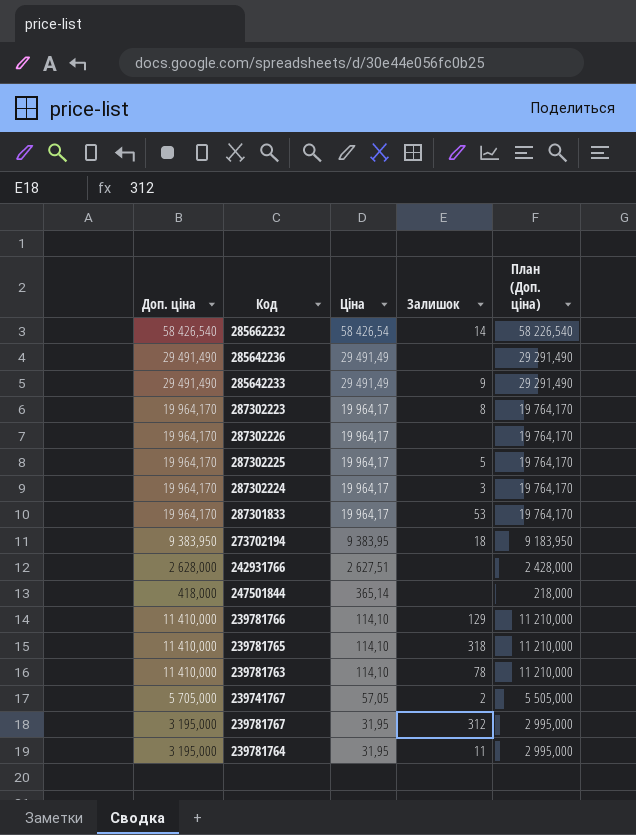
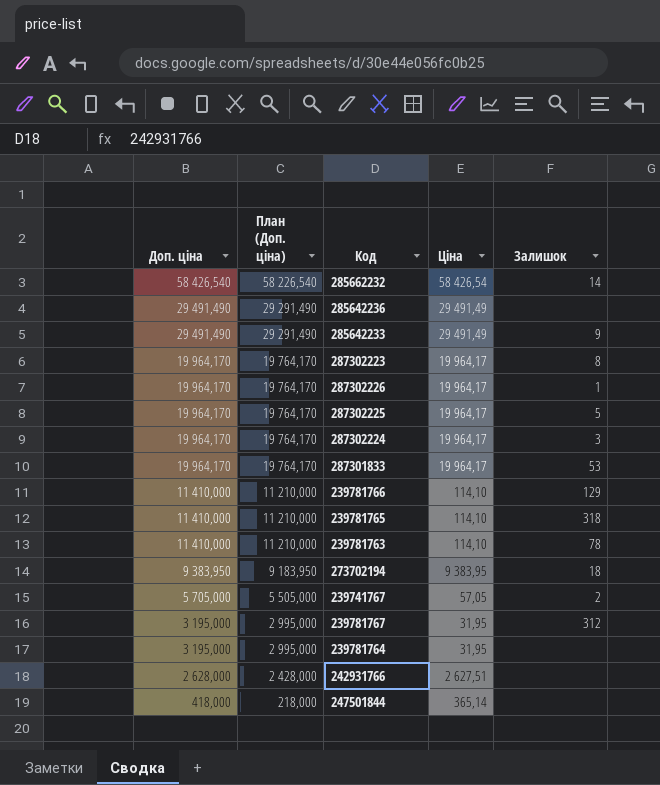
row order: Ціна descending -> Доп. ціна descending
column План (Доп. ціна) | position: 5 -> 2
287302226 | Залишок: none -> 1
239781764 | Залишок: 11 -> none

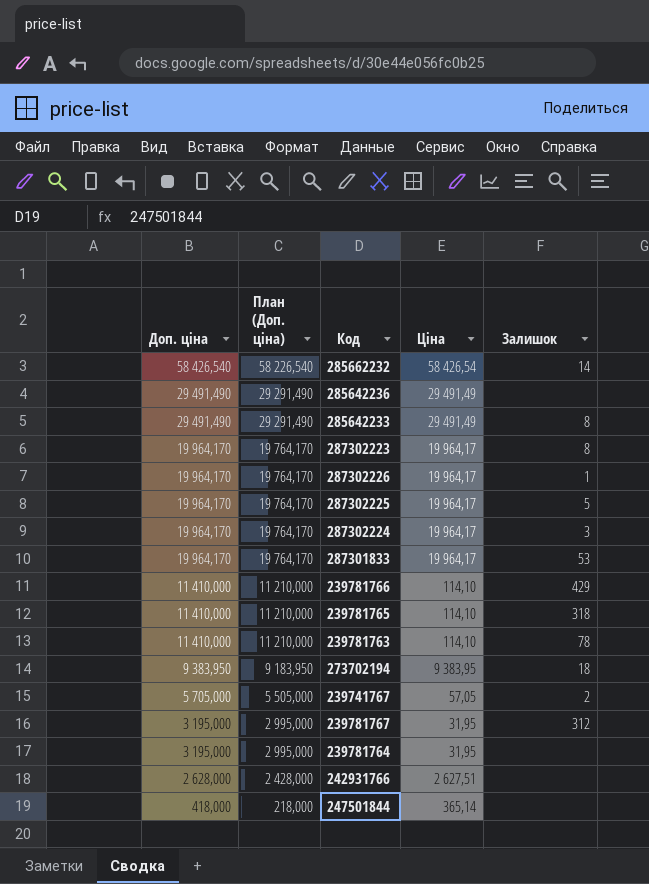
285642233 | Залишок: 9 -> 8
239781766 | Залишок: 129 -> 429

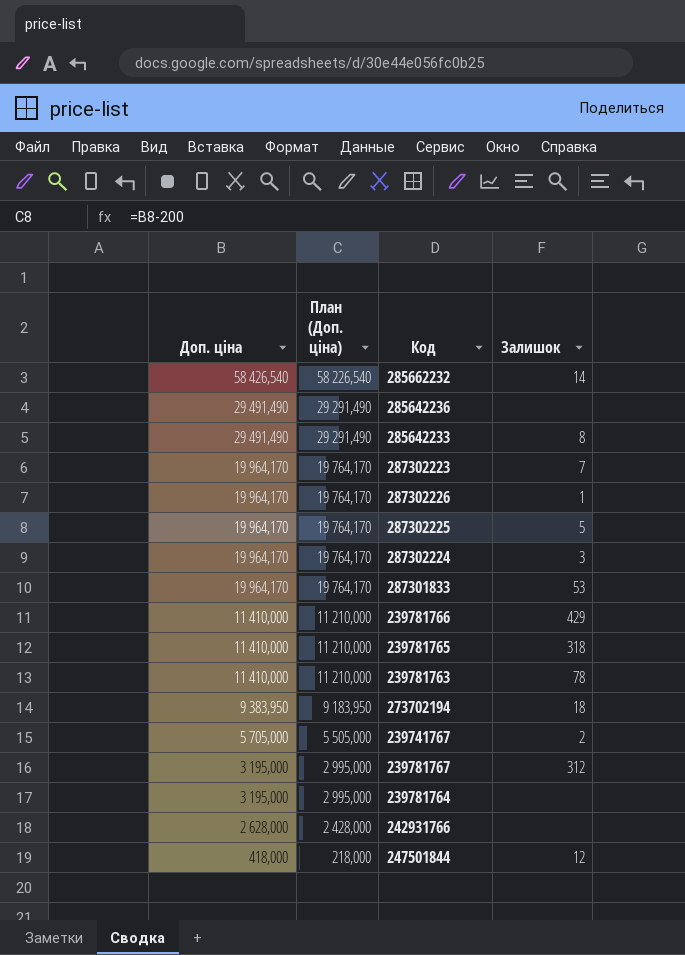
column Ціна | position: 4 -> none
287302223 | Залишок: 8 -> 7
247501844 | Залишок: none -> 12

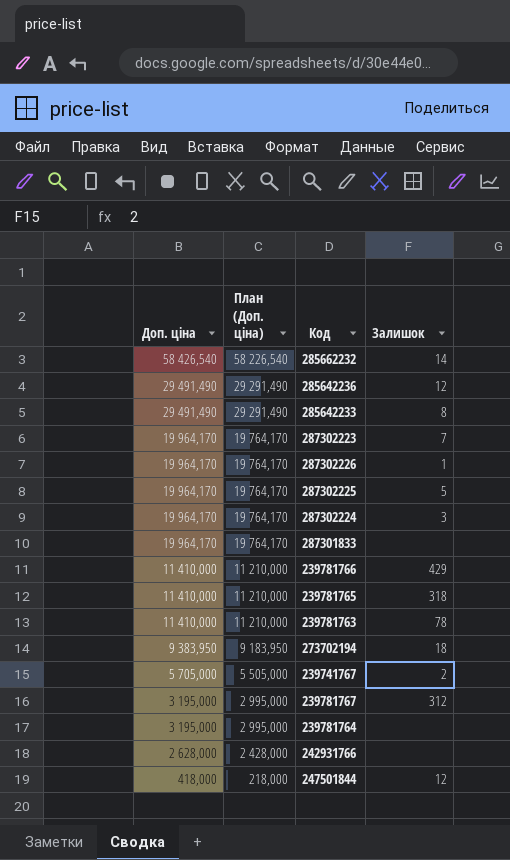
285642236 | Залишок: none -> 12
287301833 | Залишок: 53 -> none

